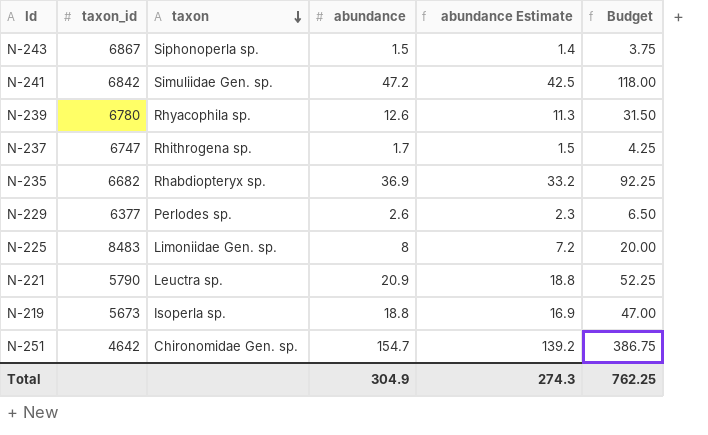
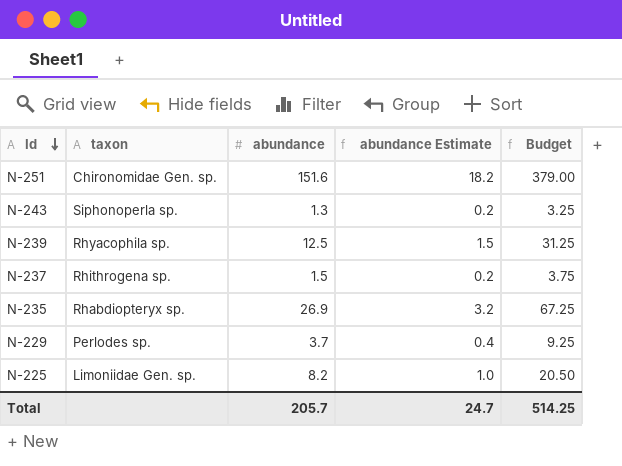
row order: taxon descending -> Id descending
column taxon_id | position: 2 -> none
column abundance Estimate | formula: [abundance] * 0.9 -> [abundance] * 0.12
row N-241: 6842 | Simuliidae Gen. sp. | 47.2 | 42.5 | 118.00 -> none
row N-221: 5790 | Leuctra sp. | 20.9 | 18.8 | 52.25 -> none
row N-219: 5673 | Isoperla sp. | 18.8 | 16.9 | 47.00 -> none
N-251 | abundance: 154.7 -> 151.6
N-251 | Budget: 386.75 -> 379.00
N-243 | abundance: 1.5 -> 1.3
N-243 | Budget: 3.75 -> 3.25
N-239 | abundance: 12.6 -> 12.5
N-239 | Budget: 31.50 -> 31.25
N-237 | abundance: 1.7 -> 1.5
N-237 | Budget: 4.25 -> 3.75
N-235 | abundance: 36.9 -> 26.9
N-235 | Budget: 92.25 -> 67.25
N-229 | abundance: 2.6 -> 3.7
N-229 | Budget: 6.50 -> 9.25
N-225 | abundance: 8 -> 8.2
N-225 | Budget: 20.00 -> 20.50
Total | abundance: 304.9 -> 205.7
Total | abundance Estimate: 274.3 -> 24.7
Total | Budget: 762.25 -> 514.25

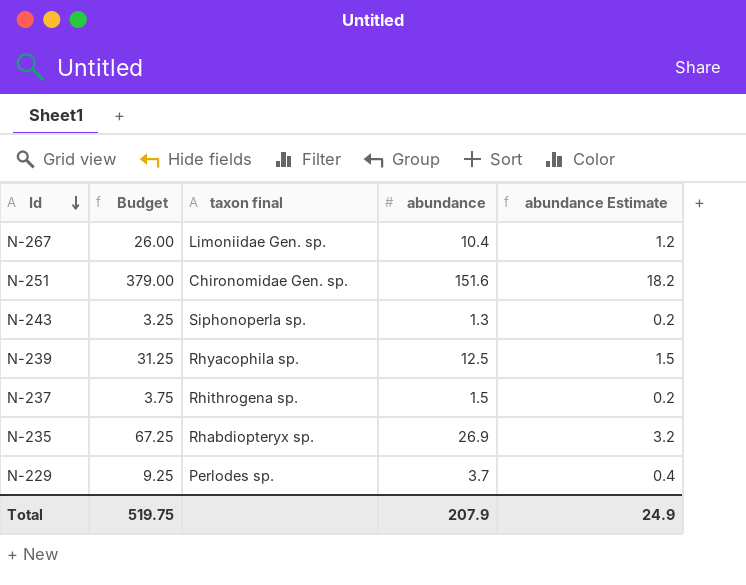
column Budget | position: 5 -> 2
column name: taxon -> taxon final
row N-225: Limoniidae Gen. sp. | 8.2 | 1.0 | 20.50 -> none
row N-267: none -> 26.00 | Limoniidae Gen. sp. | 10.4 | 1.2
Total | Budget: 514.25 -> 519.75
Total | abundance: 205.7 -> 207.9
Total | abundance Estimate: 24.7 -> 24.9

